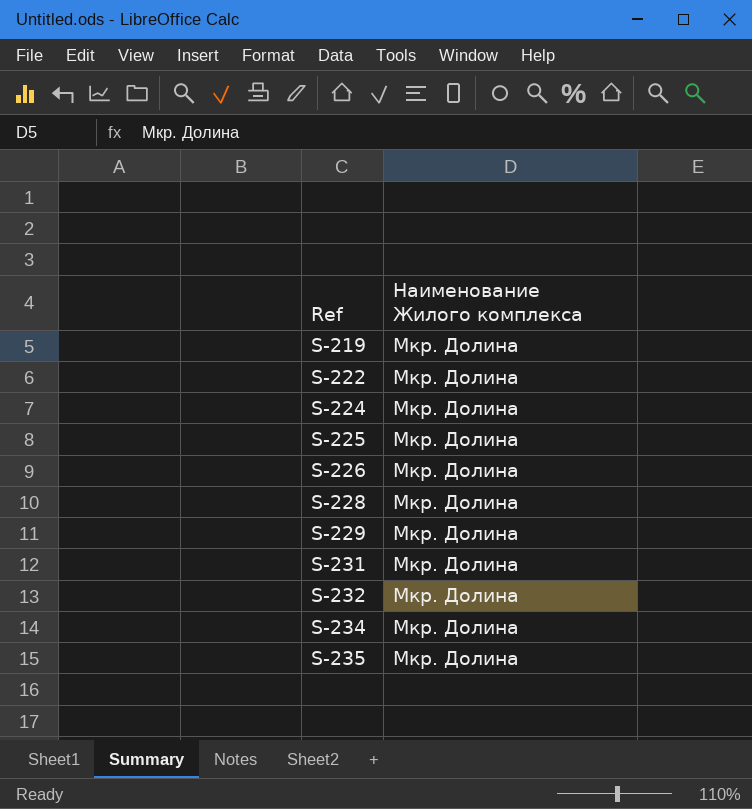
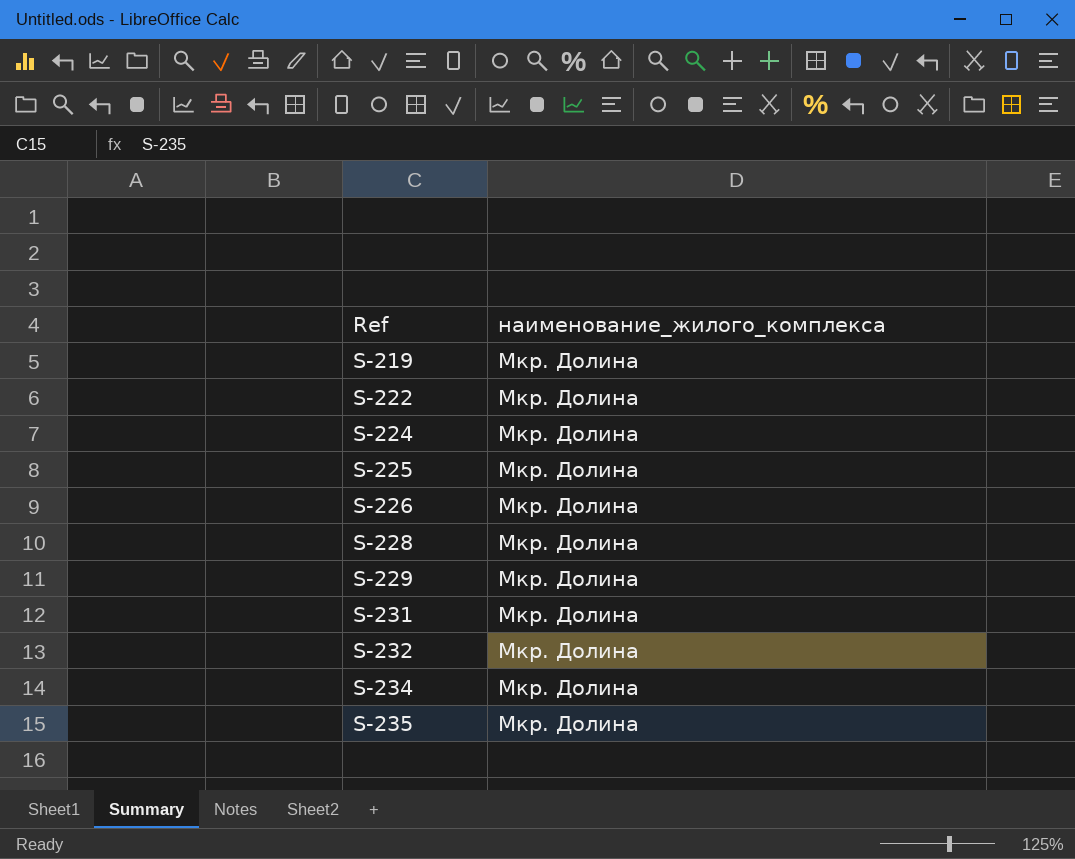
column name: Наименование Жилого комплекса -> наименование_жилого_комплекса

